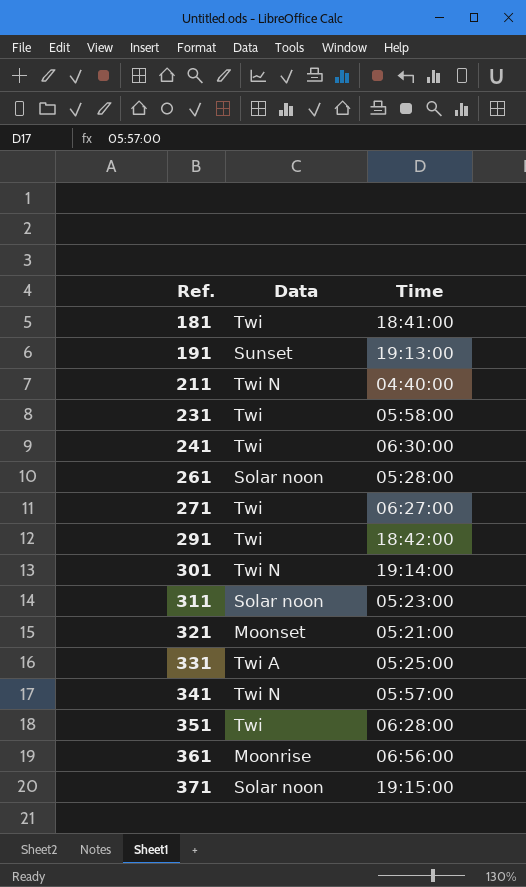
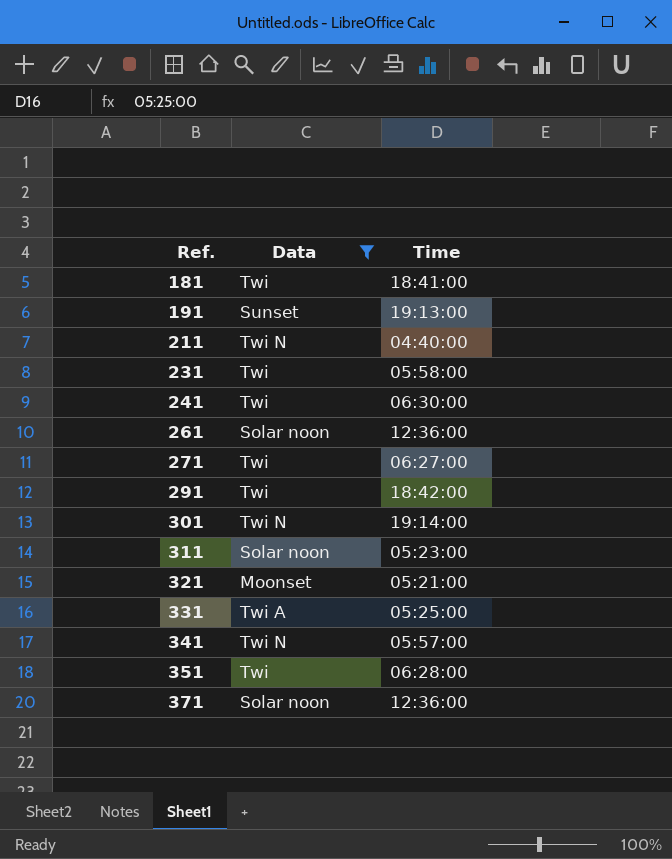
filter: none -> Data != Moonrise
261 | Time: 05:28:00 -> 12:36:00
371 | Time: 19:15:00 -> 12:36:00

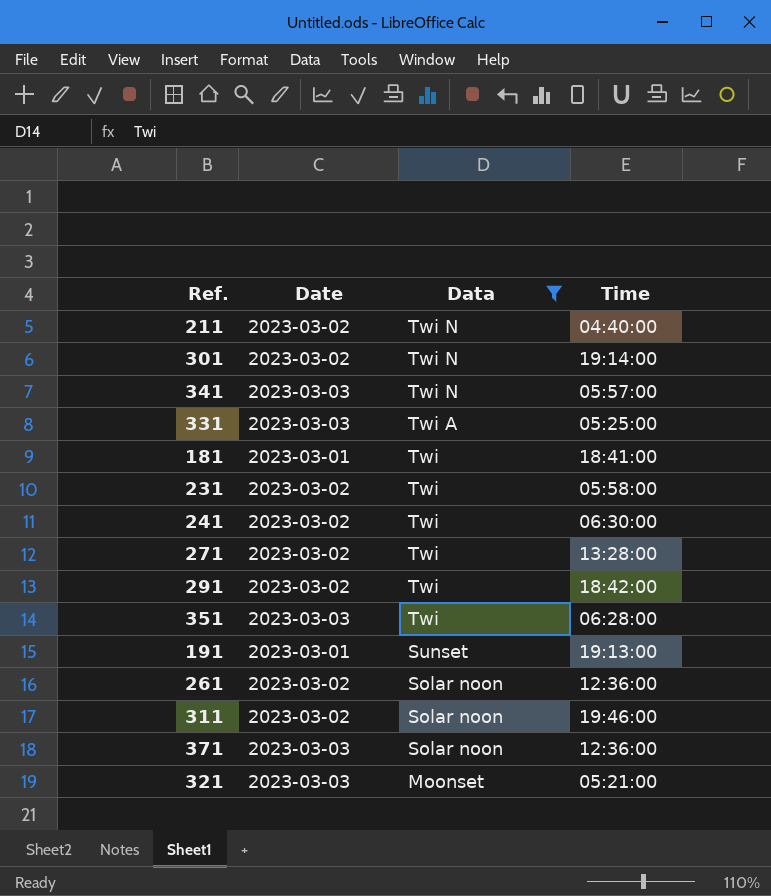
row order: Ref. ascending -> Data descending
column Date | position: none -> 2
271 | Time: 06:27:00 -> 13:28:00
311 | Time: 05:23:00 -> 19:46:00

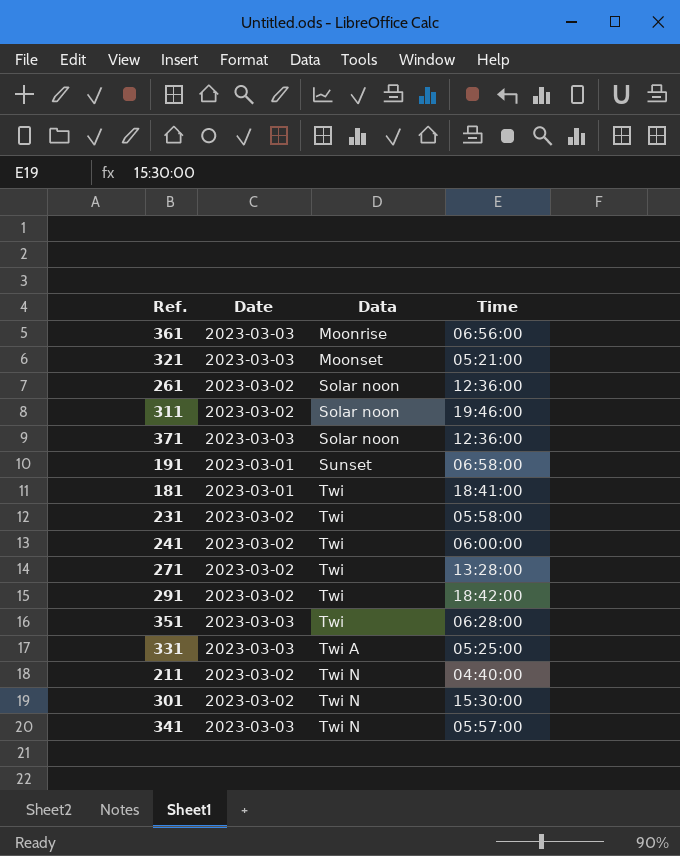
filter: Data != Moonrise -> none
row order: Data descending -> Data ascending
191 | Time: 19:13:00 -> 06:58:00
241 | Time: 06:30:00 -> 06:00:00
301 | Time: 19:14:00 -> 15:30:00

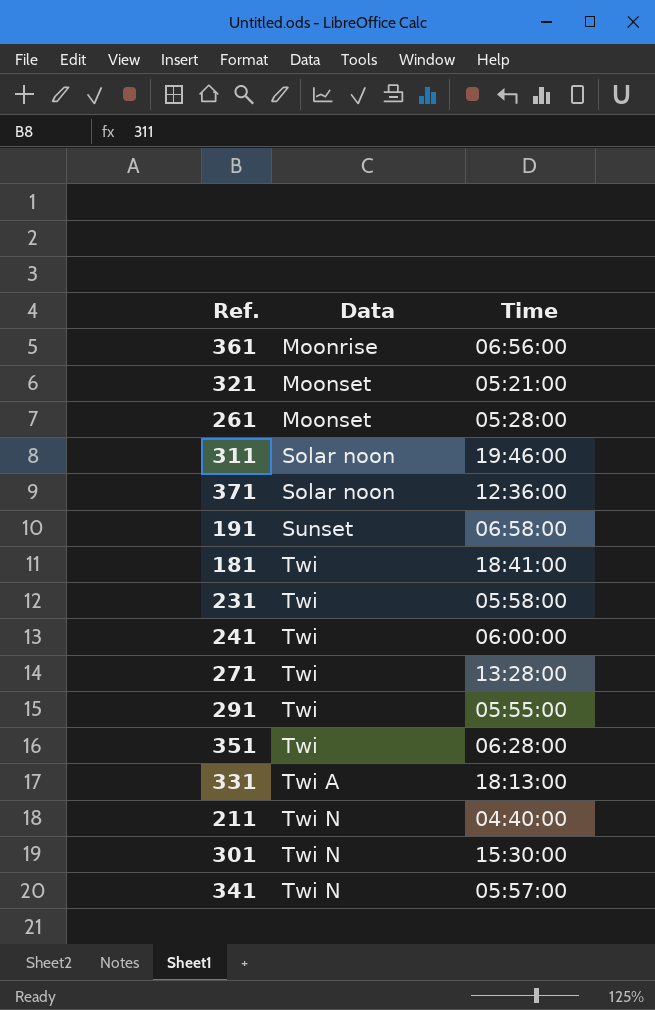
column Date | position: 2 -> none
261 | Data: Solar noon -> Moonset
261 | Time: 12:36:00 -> 05:28:00
291 | Time: 18:42:00 -> 05:55:00
331 | Time: 05:25:00 -> 18:13:00

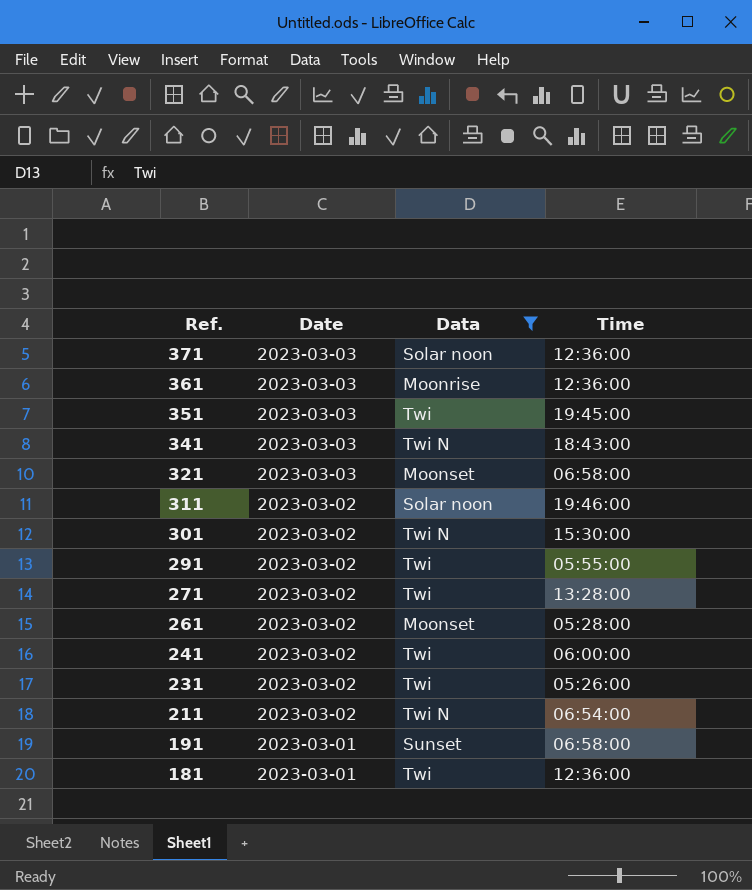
filter: none -> Data != Twi A
row order: Data ascending -> Ref. descending
column Date | position: none -> 2
361 | Time: 06:56:00 -> 12:36:00
351 | Time: 06:28:00 -> 19:45:00
341 | Time: 05:57:00 -> 18:43:00
321 | Time: 05:21:00 -> 06:58:00
231 | Time: 05:58:00 -> 05:26:00
211 | Time: 04:40:00 -> 06:54:00
181 | Time: 18:41:00 -> 12:36:00

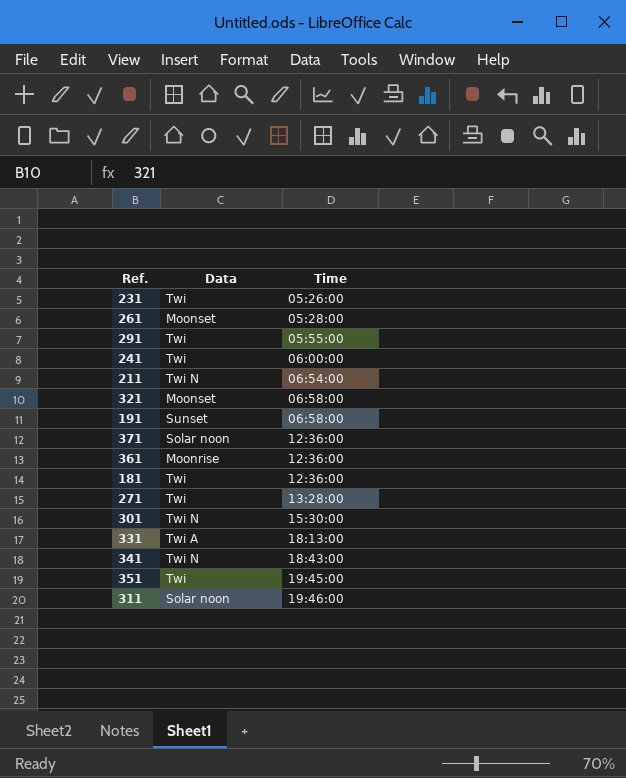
filter: Data != Twi A -> none
row order: Ref. descending -> Time ascending
column Date | position: 2 -> none

